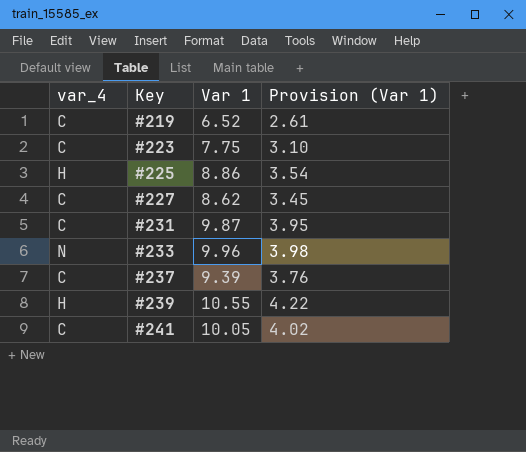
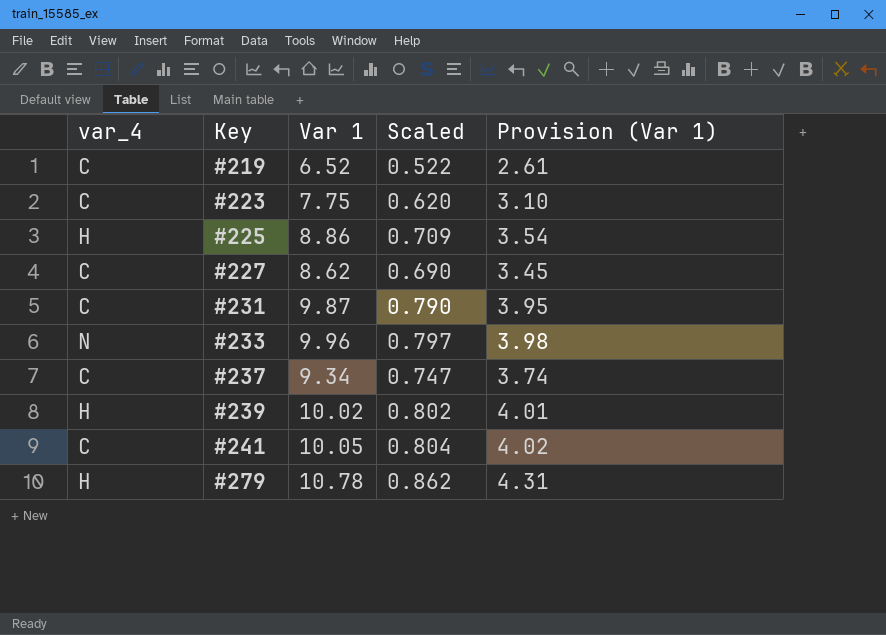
column Scaled | formula: none -> [Var 1] * 0.08
#237 | Var 1: 9.39 -> 9.34
#237 | Provision (Var 1): 3.76 -> 3.74
#239 | Var 1: 10.55 -> 10.02
#239 | Provision (Var 1): 4.22 -> 4.01
row #279: none -> H | 10.78 | 0.862 | 4.31

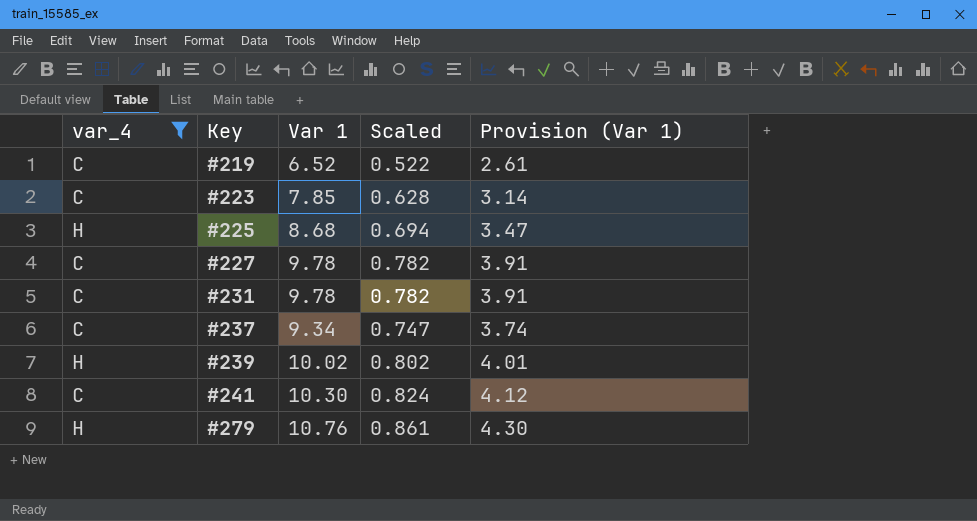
filter: none -> var_4 != N
#223 | Var 1: 7.75 -> 7.85
#223 | Scaled: 0.620 -> 0.628
#223 | Provision (Var 1): 3.10 -> 3.14
#225 | Var 1: 8.86 -> 8.68
#225 | Scaled: 0.709 -> 0.694
#225 | Provision (Var 1): 3.54 -> 3.47
#227 | Var 1: 8.62 -> 9.78
#227 | Scaled: 0.690 -> 0.782
#227 | Provision (Var 1): 3.45 -> 3.91
#231 | Var 1: 9.87 -> 9.78
#231 | Scaled: 0.790 -> 0.782
#231 | Provision (Var 1): 3.95 -> 3.91
#241 | Var 1: 10.05 -> 10.30
#241 | Scaled: 0.804 -> 0.824
#241 | Provision (Var 1): 4.02 -> 4.12
#279 | Var 1: 10.78 -> 10.76
#279 | Scaled: 0.862 -> 0.861
#279 | Provision (Var 1): 4.31 -> 4.30

